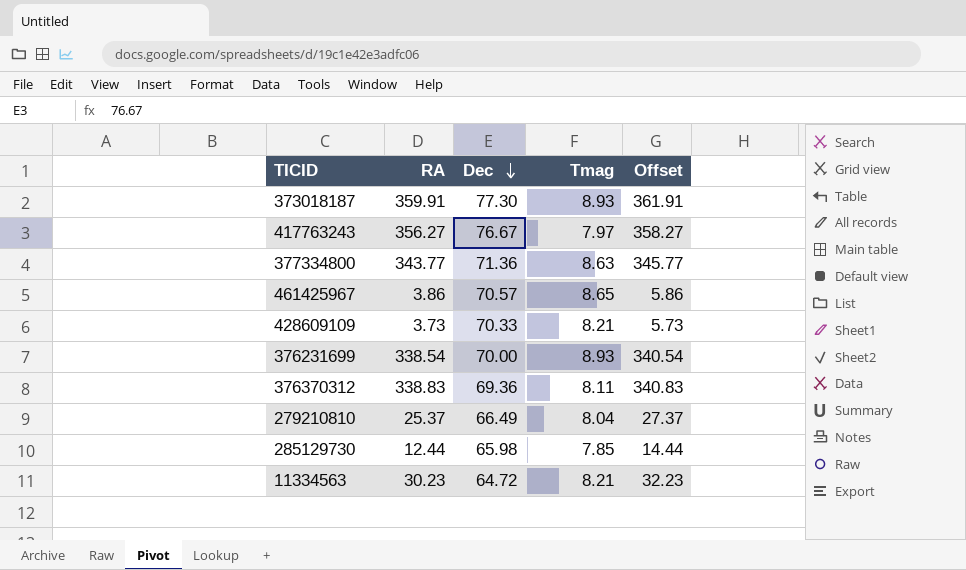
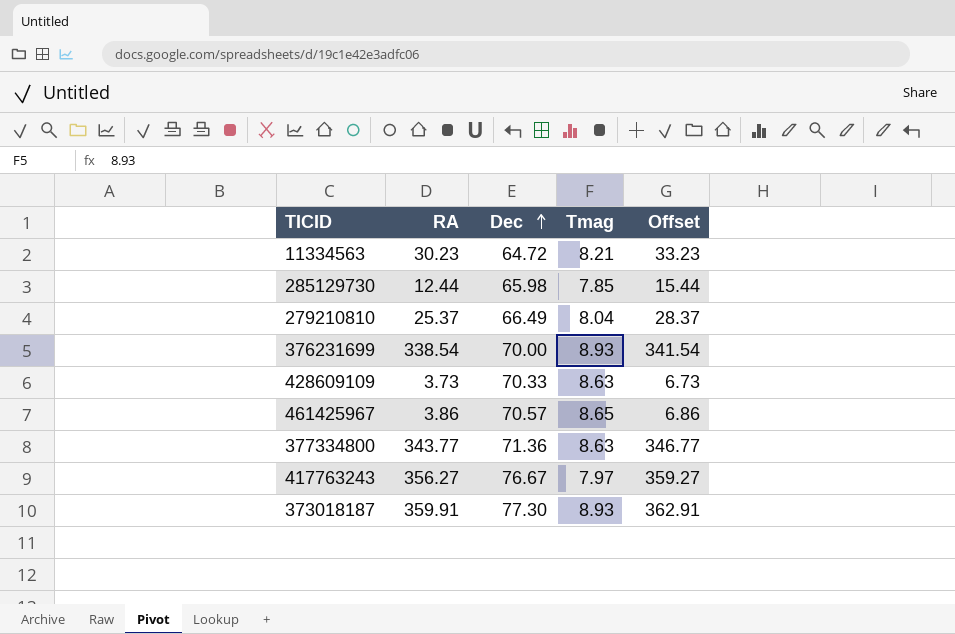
row order: Dec descending -> Dec ascending
column Offset | formula: [RA] + 2 -> [RA] + 3
row 376370312: 338.83 | 69.36 | 8.11 | 340.83 -> none
428609109 | Tmag: 8.21 -> 8.63

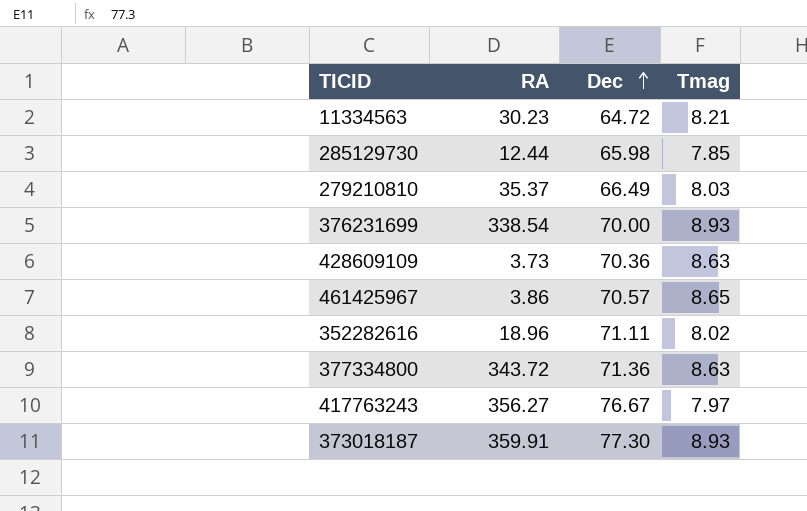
column Offset | formula: [RA] + 3 -> none
279210810 | RA: 25.37 -> 35.37
279210810 | Tmag: 8.04 -> 8.03
428609109 | Dec: 70.33 -> 70.36
row 352282616: none -> 18.96 | 71.11 | 8.02
377334800 | RA: 343.77 -> 343.72

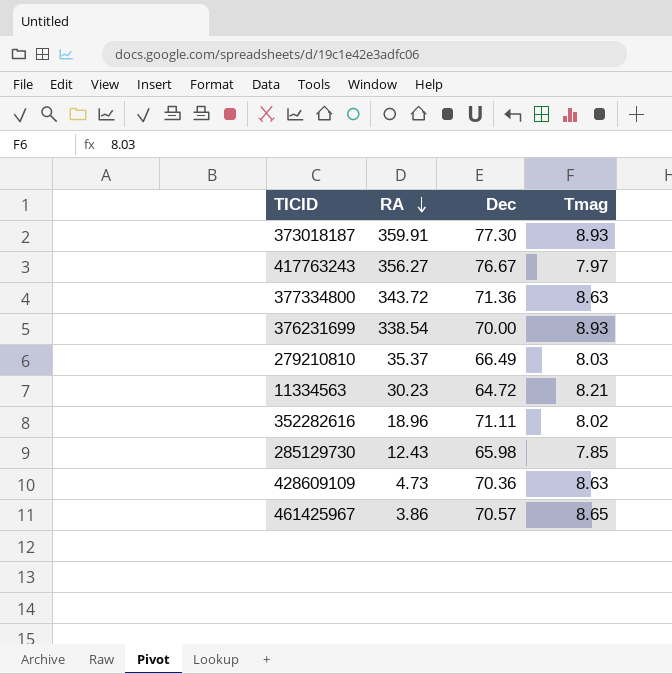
row order: Dec ascending -> RA descending
285129730 | RA: 12.44 -> 12.43
428609109 | RA: 3.73 -> 4.73

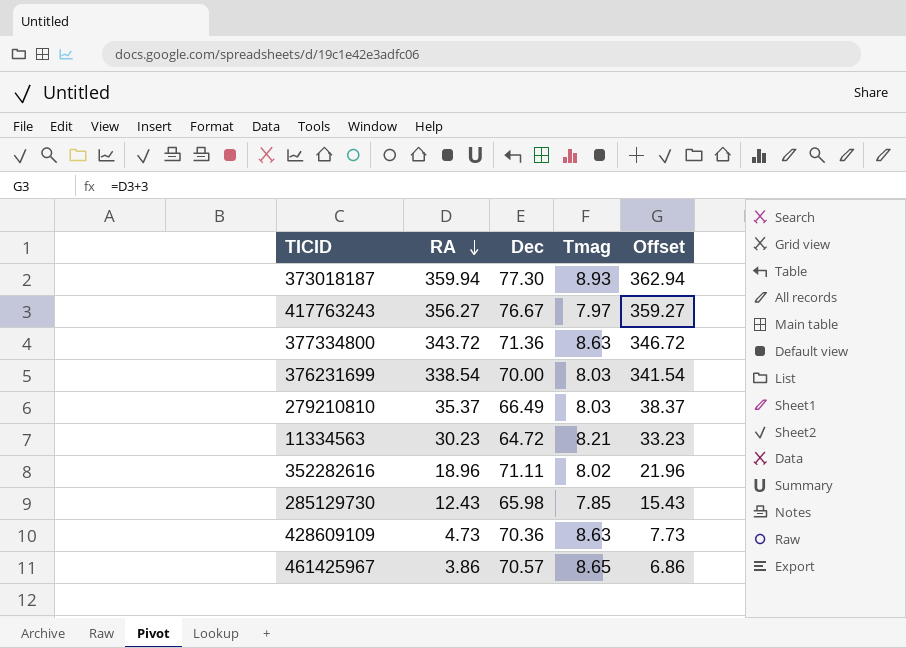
column Offset | formula: none -> [RA] + 3
373018187 | RA: 359.91 -> 359.94
376231699 | Tmag: 8.93 -> 8.03

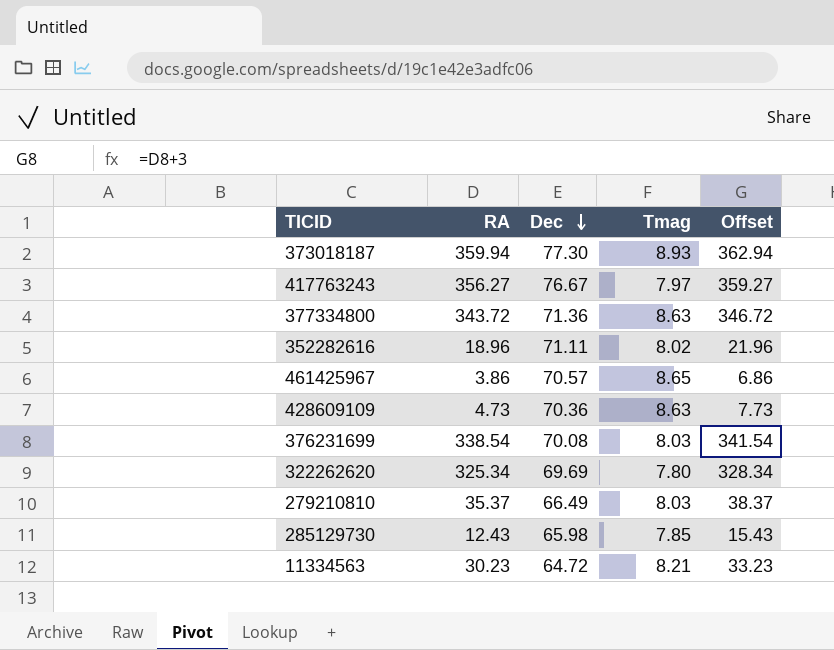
row order: RA descending -> Dec descending
376231699 | Dec: 70.00 -> 70.08
row 322262620: none -> 325.34 | 69.69 | 7.80 | 328.34

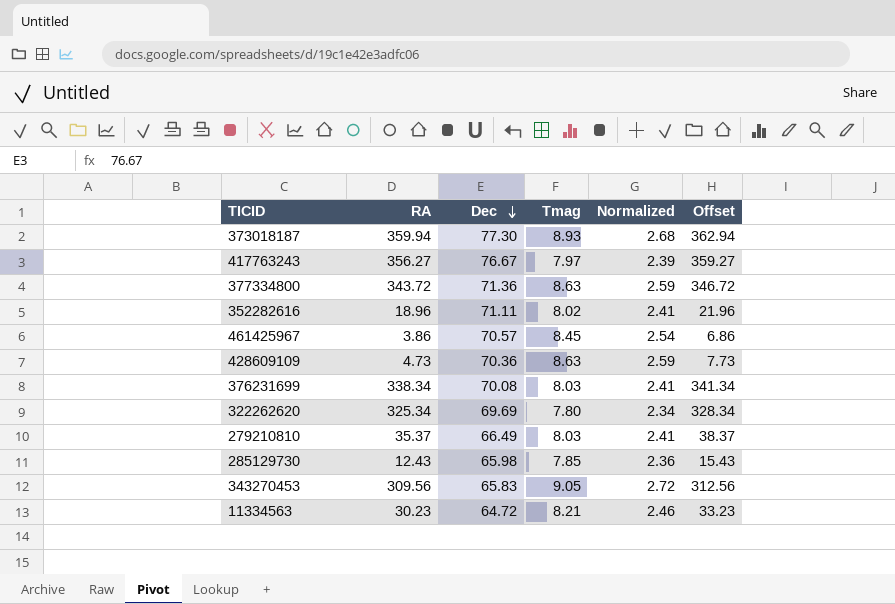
column Normalized | formula: none -> [Tmag] * 0.3
461425967 | Tmag: 8.65 -> 8.45
376231699 | RA: 338.54 -> 338.34
376231699 | Offset: 341.54 -> 341.34
row 343270453: none -> 309.56 | 65.83 | 9.05 | 2.72 | 312.56

